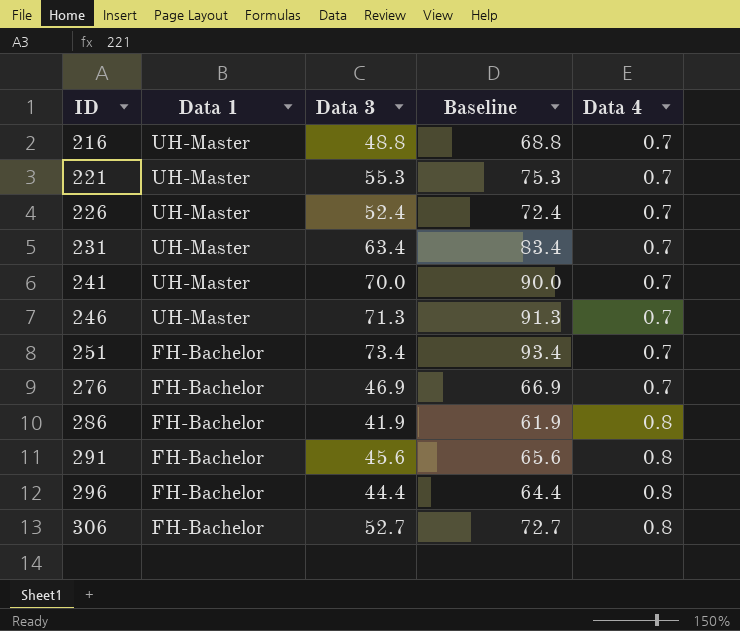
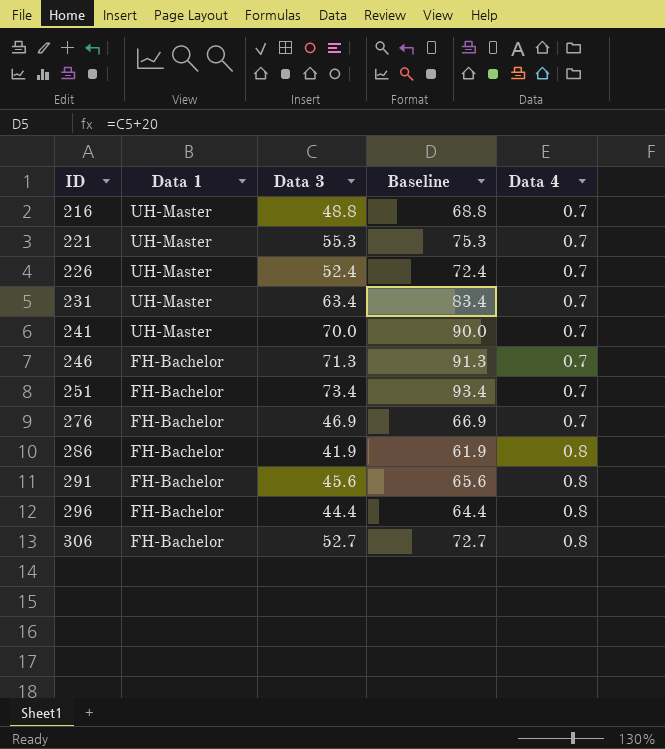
246 | Data 1: UH-Master -> FH-Bachelor

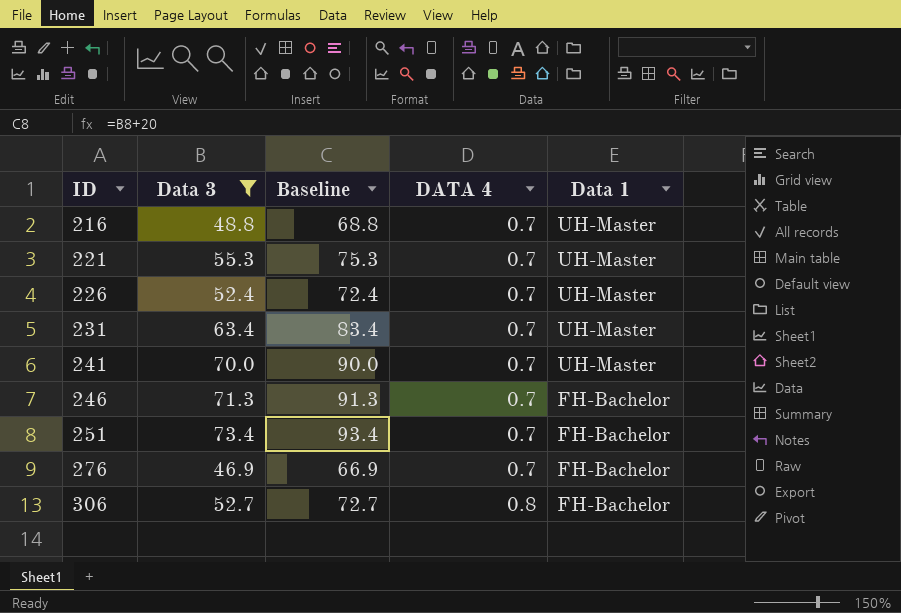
filter: none -> Data 3 >= 46.9
column name: Data 4 -> DATA 4
column Data 1 | position: 2 -> 5

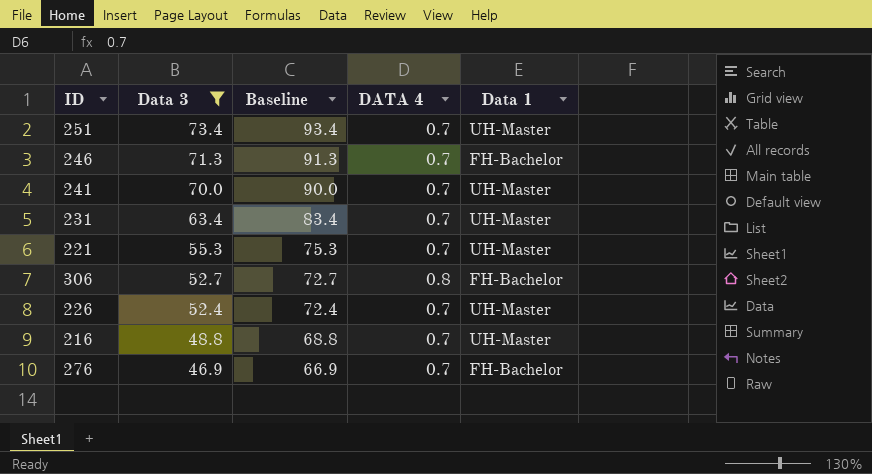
row order: ID ascending -> Data 3 descending
251 | Data 1: FH-Bachelor -> UH-Master

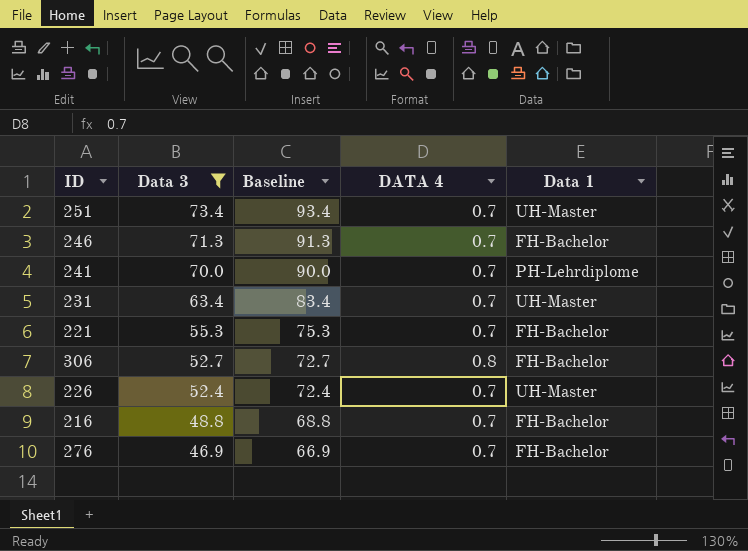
241 | Data 1: UH-Master -> PH-Lehrdiplome
221 | Data 1: UH-Master -> FH-Bachelor
216 | Data 1: UH-Master -> FH-Bachelor

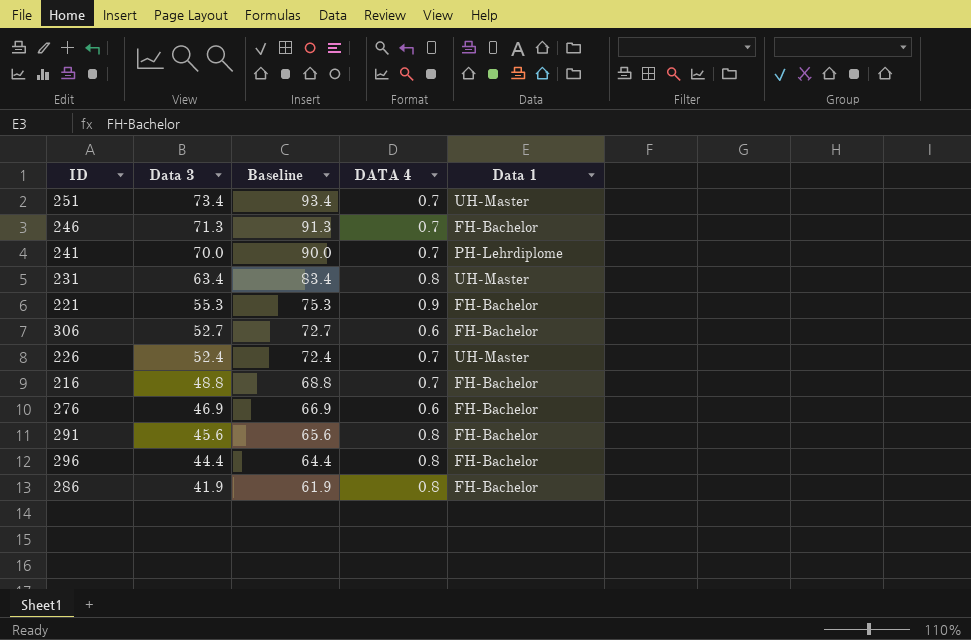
filter: Data 3 >= 46.9 -> none
231 | DATA 4: 0.7 -> 0.8
221 | DATA 4: 0.7 -> 0.9
306 | DATA 4: 0.8 -> 0.6
276 | DATA 4: 0.7 -> 0.6

